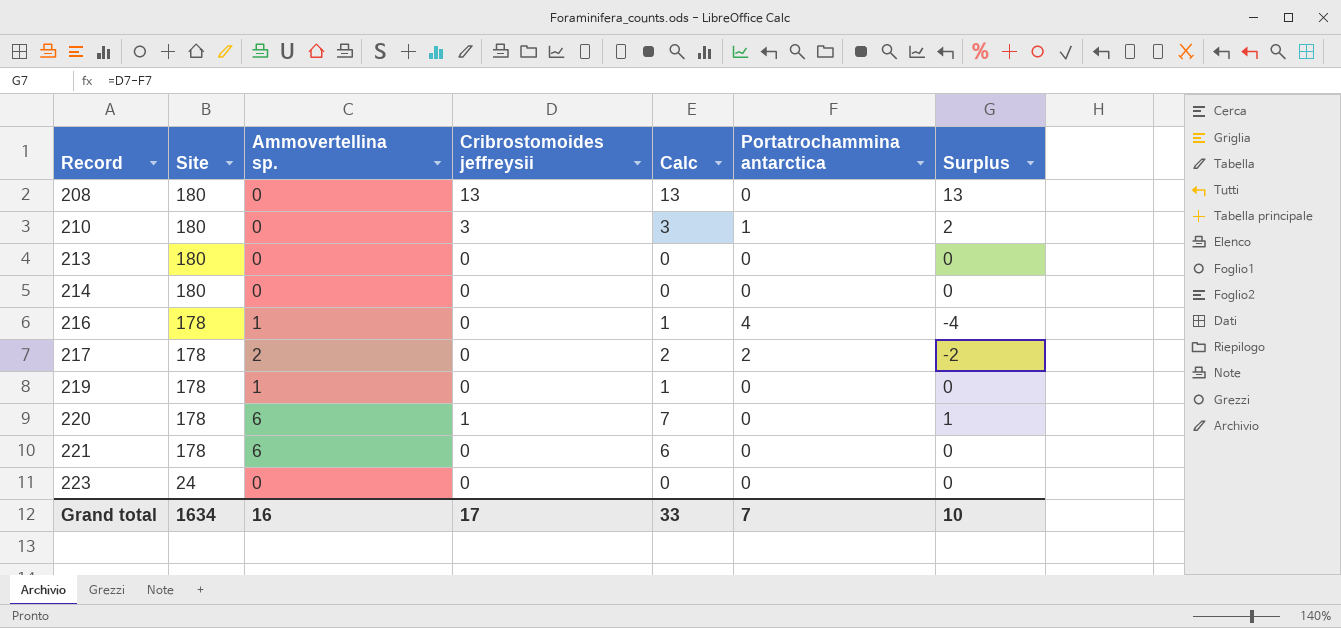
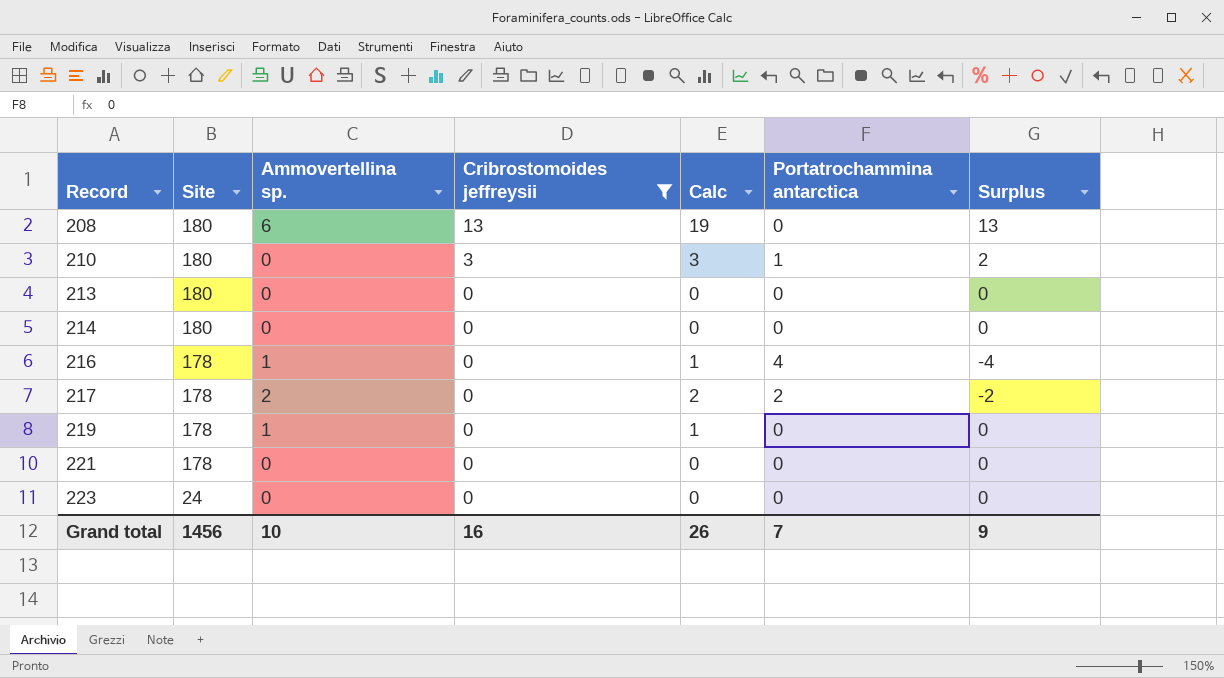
filter: none -> Cribrostomoides jeffreysii != 1
208 | Ammovertellina sp.: 0 -> 6
208 | Calc: 13 -> 19
221 | Ammovertellina sp.: 6 -> 0
221 | Calc: 6 -> 0
Grand total | Site: 1634 -> 1456
Grand total | Ammovertellina sp.: 16 -> 10
Grand total | Cribrostomoides jeffreysii: 17 -> 16
Grand total | Calc: 33 -> 26
Grand total | Surplus: 10 -> 9

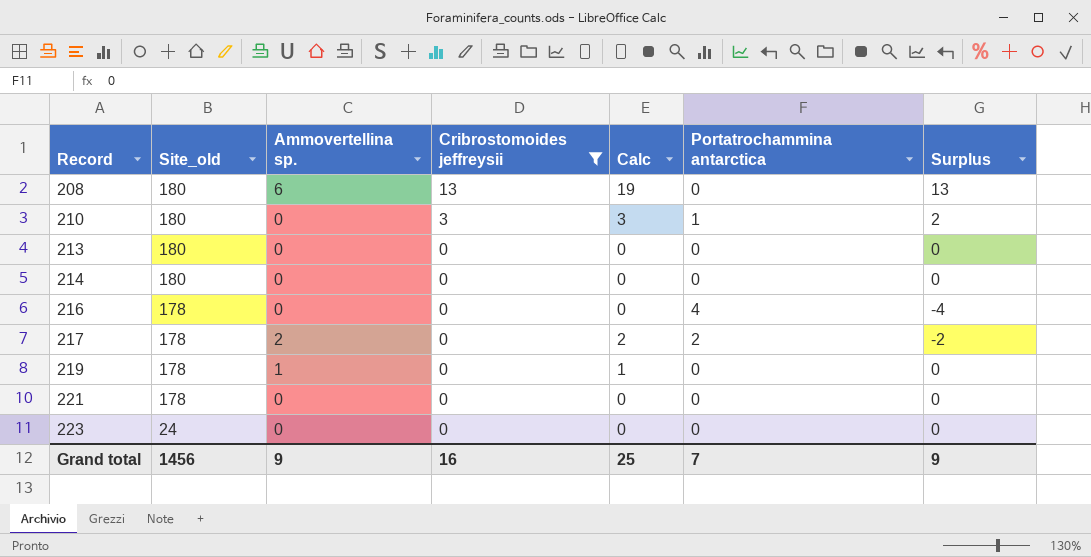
column name: Site -> Site_old
216 | Ammovertellina sp.: 1 -> 0
216 | Calc: 1 -> 0
Grand total | Ammovertellina sp.: 10 -> 9
Grand total | Calc: 26 -> 25

